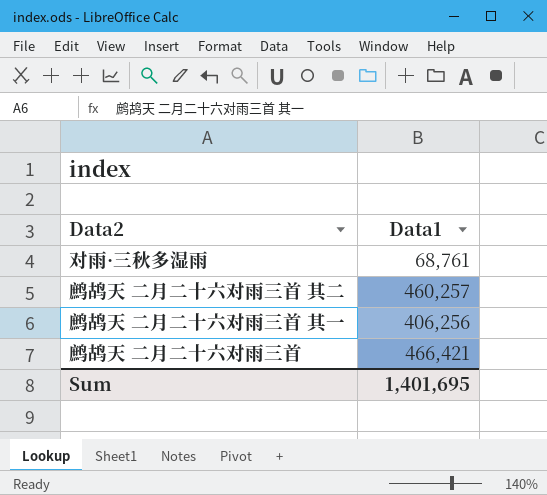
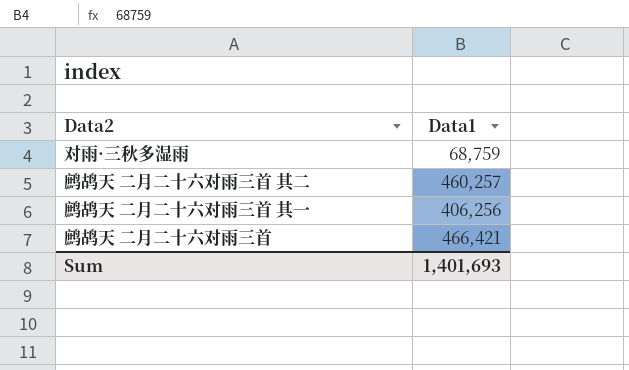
对雨·三秋多湿雨 | Data1: 68,761 -> 68,759
Sum | Data1: 1,401,695 -> 1,401,693

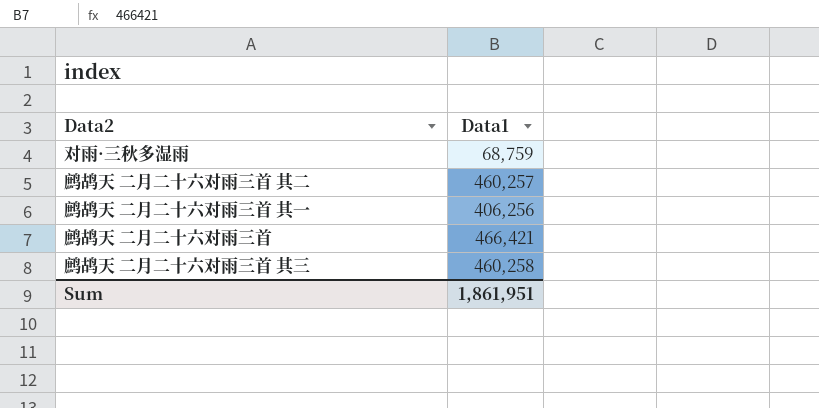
row 鹧鸪天 二月二十六对雨三首 其三: none -> 460,258
Sum | Data1: 1,401,693 -> 1,861,951

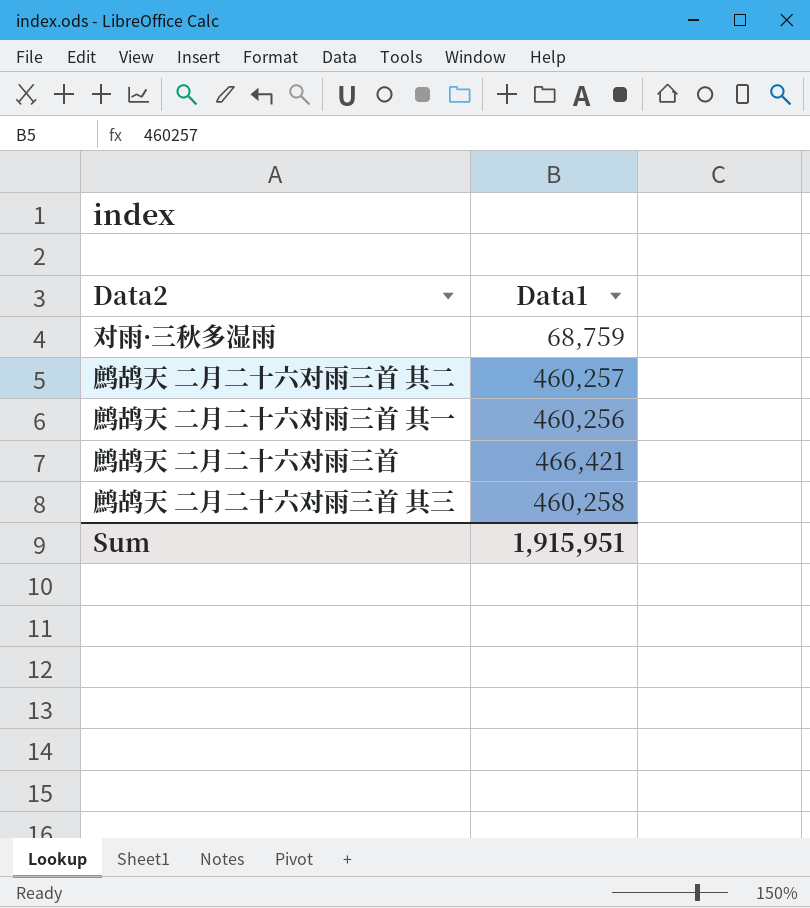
鹧鸪天 二月二十六对雨三首 其一 | Data1: 406,256 -> 460,256
Sum | Data1: 1,861,951 -> 1,915,951

